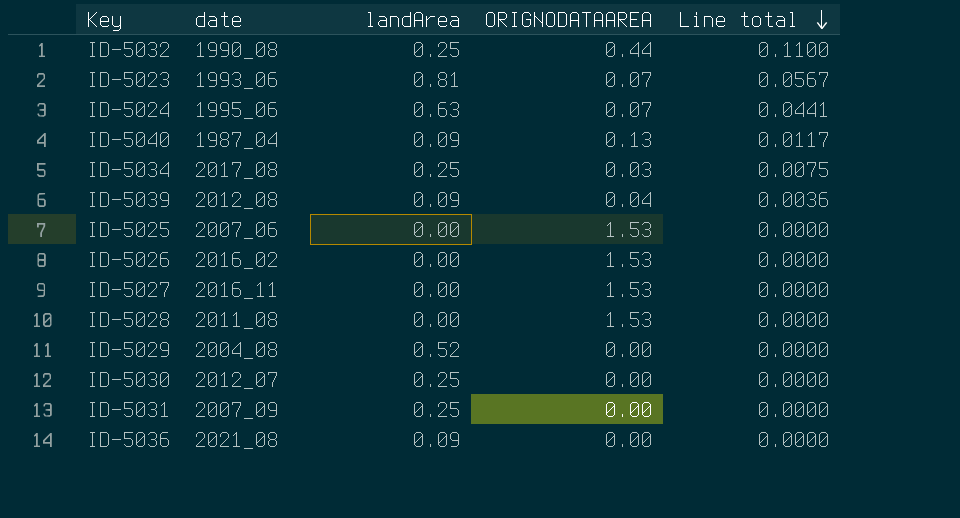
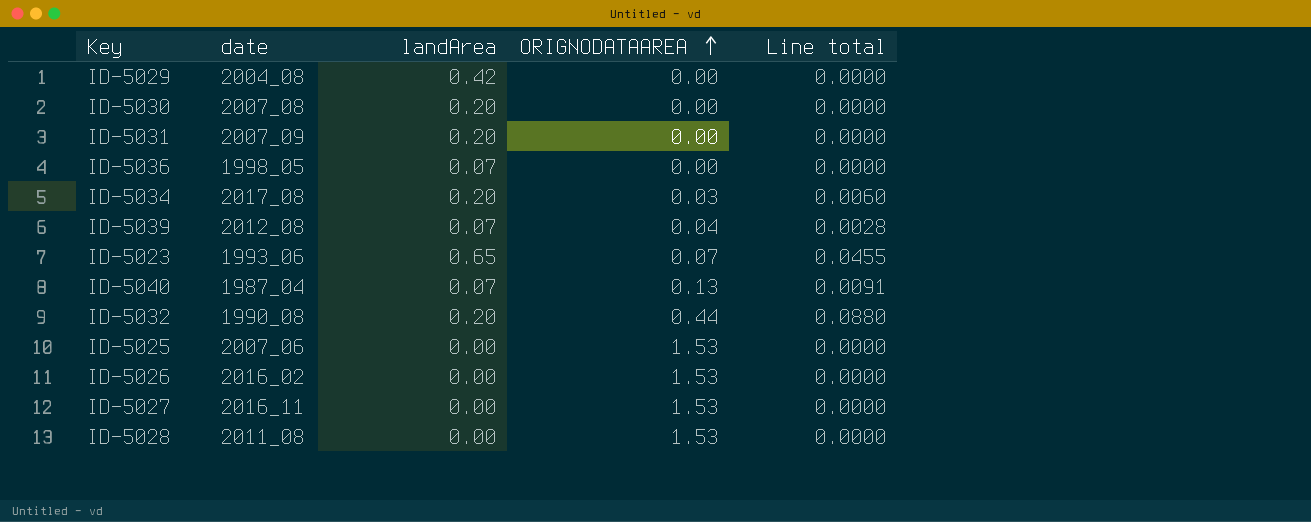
row order: Line total descending -> ORIGNODATAAREA ascending
row ID-5024: 1995_06 | 0.63 | 0.07 | 0.0441 -> none
ID-5029 | landArea: 0.52 -> 0.42
ID-5030 | date: 2012_07 -> 2007_08
ID-5030 | landArea: 0.25 -> 0.20
ID-5031 | landArea: 0.25 -> 0.20
ID-5036 | date: 2021_08 -> 1998_05
ID-5036 | landArea: 0.09 -> 0.07
ID-5034 | landArea: 0.25 -> 0.20
ID-5034 | Line total: 0.0075 -> 0.0060
ID-5039 | landArea: 0.09 -> 0.07
ID-5039 | Line total: 0.0036 -> 0.0028
ID-5023 | landArea: 0.81 -> 0.65
ID-5023 | Line total: 0.0567 -> 0.0455
ID-5040 | landArea: 0.09 -> 0.07
ID-5040 | Line total: 0.0117 -> 0.0091
ID-5032 | landArea: 0.25 -> 0.20
ID-5032 | Line total: 0.1100 -> 0.0880

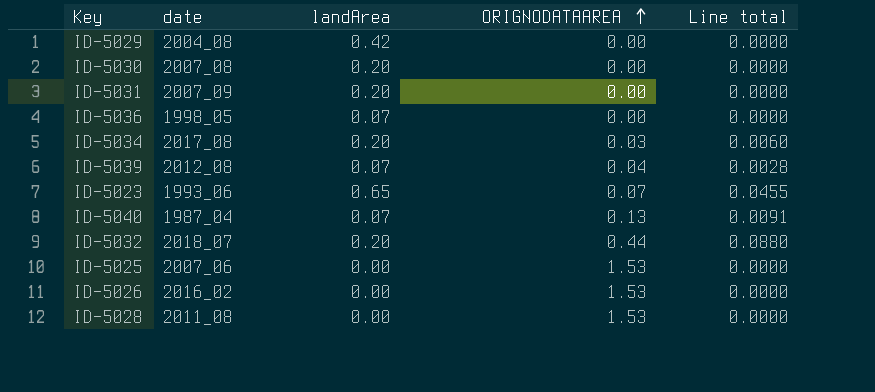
row ID-5027: 2016_11 | 0.00 | 1.53 | 0.0000 -> none
ID-5032 | date: 1990_08 -> 2018_07

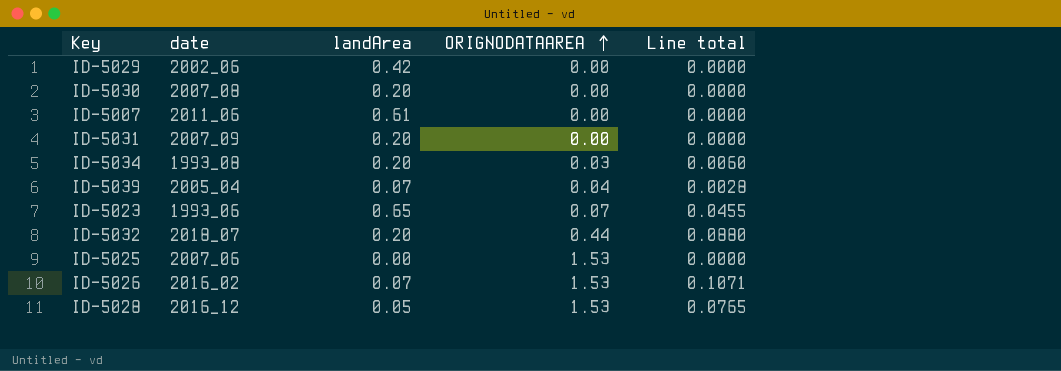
row ID-5036: 1998_05 | 0.07 | 0.00 | 0.0000 -> none
row ID-5040: 1987_04 | 0.07 | 0.13 | 0.0091 -> none
ID-5029 | date: 2004_08 -> 2002_06
row ID-5007: none -> 2011_06 | 0.61 | 0.00 | 0.0000
ID-5034 | date: 2017_08 -> 1993_08
ID-5039 | date: 2012_08 -> 2005_04
ID-5026 | landArea: 0.00 -> 0.07
ID-5026 | Line total: 0.0000 -> 0.1071
ID-5028 | date: 2011_08 -> 2016_12
ID-5028 | landArea: 0.00 -> 0.05
ID-5028 | Line total: 0.0000 -> 0.0765

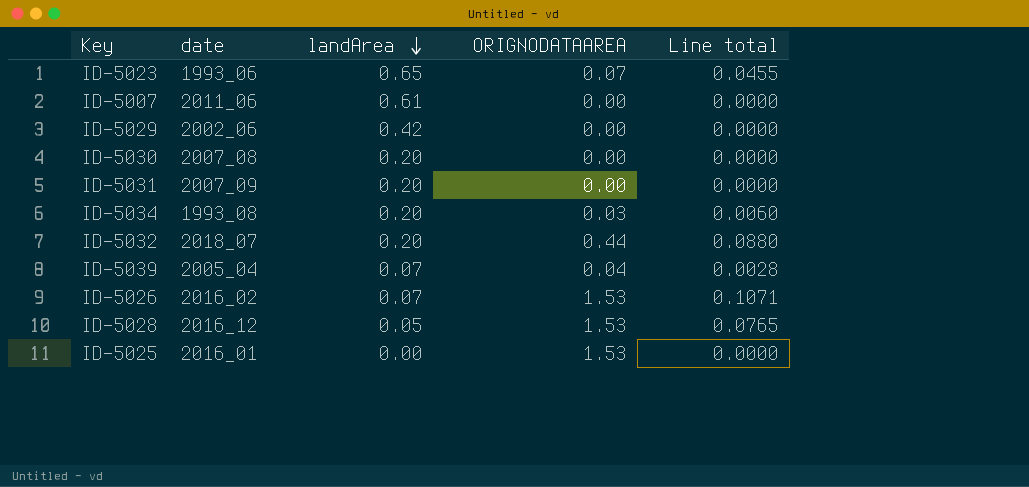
row order: ORIGNODATAAREA ascending -> landArea descending
ID-5025 | date: 2007_06 -> 2016_01

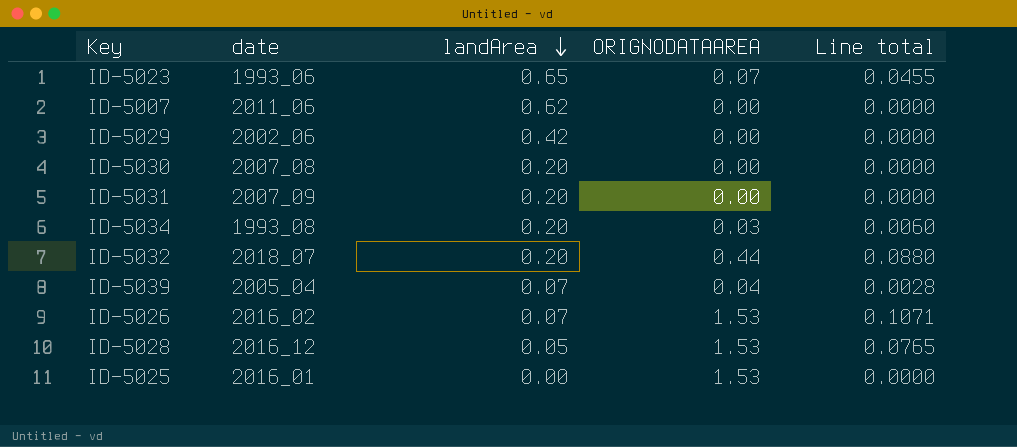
ID-5007 | landArea: 0.61 -> 0.62

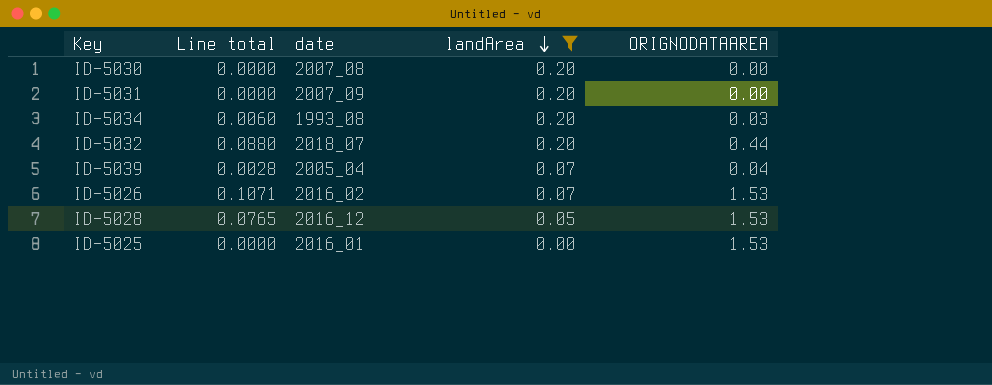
filter: none -> landArea <= 0.20
column Line total | position: 5 -> 2

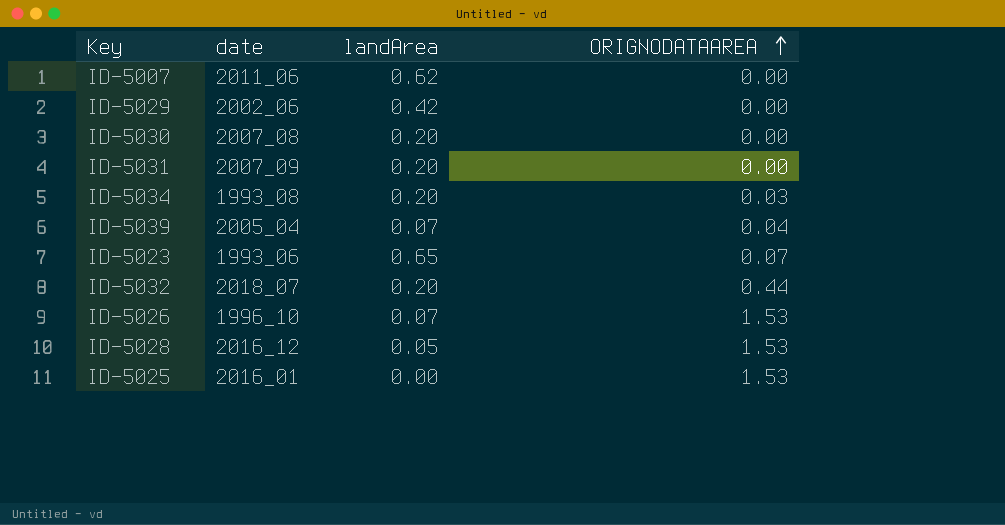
filter: landArea <= 0.20 -> none
row order: landArea descending -> ORIGNODATAAREA ascending
column Line total | formula: [landArea] * [ORIGNODATAAREA] -> none
ID-5026 | date: 2016_02 -> 1996_10

